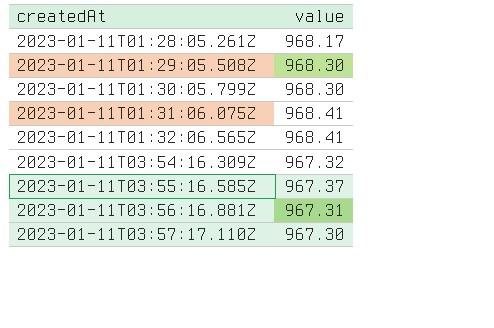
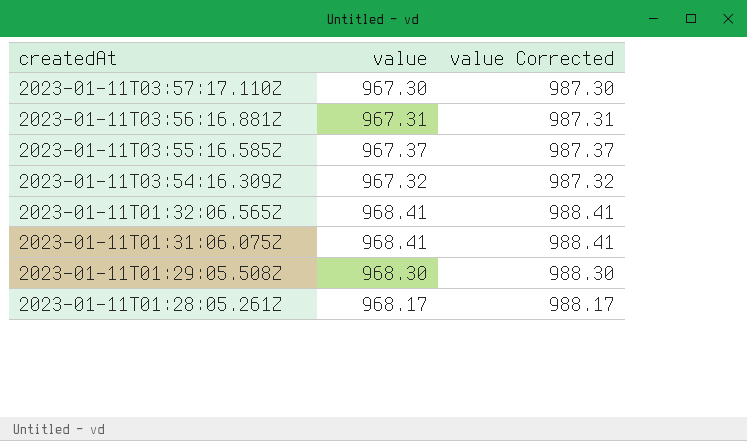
row order: createdAt ascending -> createdAt descending
column value Corrected | formula: none -> [value] + 20
row 2023-01-11T01:30:05.799Z: 968.30 -> none

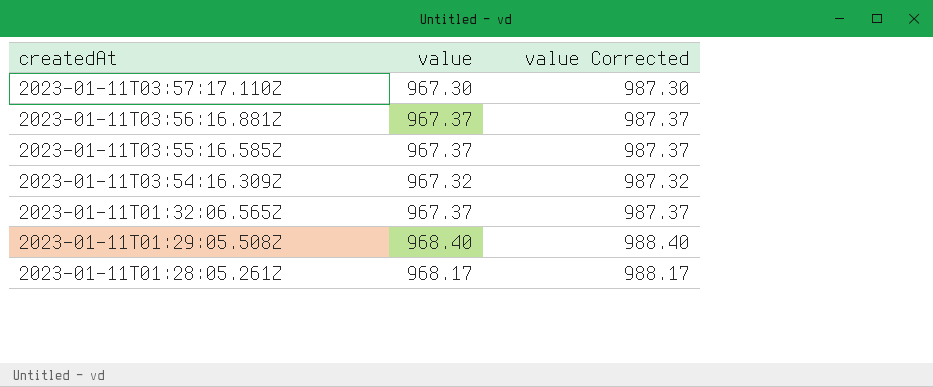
row 2023-01-11T01:31:06.075Z: 968.41 | 988.41 -> none
2023-01-11T03:56:16.881Z | value: 967.31 -> 967.37
2023-01-11T03:56:16.881Z | value Corrected: 987.31 -> 987.37
2023-01-11T01:32:06.565Z | value: 968.41 -> 967.37
2023-01-11T01:32:06.565Z | value Corrected: 988.41 -> 987.37
2023-01-11T01:29:05.508Z | value: 968.30 -> 968.40
2023-01-11T01:29:05.508Z | value Corrected: 988.30 -> 988.40

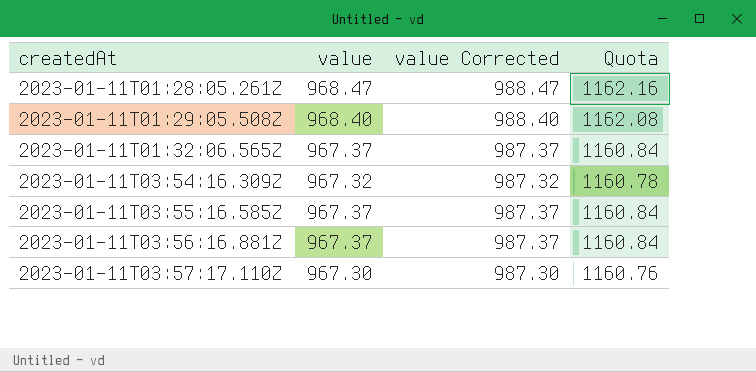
row order: createdAt descending -> createdAt ascending
column Quota | formula: none -> [value] * 1.2
2023-01-11T01:28:05.261Z | value: 968.17 -> 968.47
2023-01-11T01:28:05.261Z | value Corrected: 988.17 -> 988.47

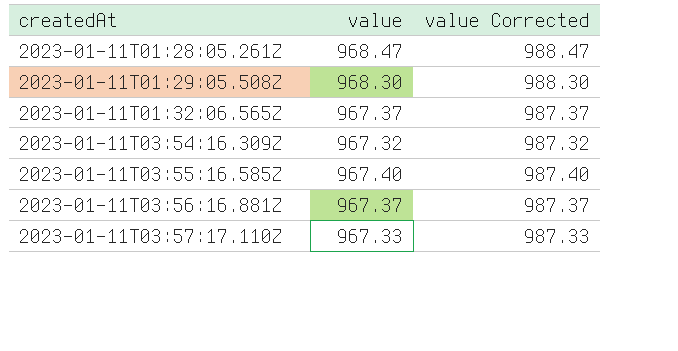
column Quota | formula: [value] * 1.2 -> none
2023-01-11T01:29:05.508Z | value: 968.40 -> 968.30
2023-01-11T01:29:05.508Z | value Corrected: 988.40 -> 988.30
2023-01-11T03:55:16.585Z | value: 967.37 -> 967.40
2023-01-11T03:55:16.585Z | value Corrected: 987.37 -> 987.40
2023-01-11T03:57:17.110Z | value: 967.30 -> 967.33
2023-01-11T03:57:17.110Z | value Corrected: 987.30 -> 987.33

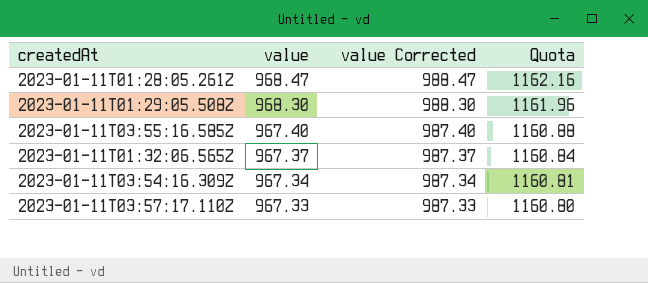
row order: createdAt ascending -> value descending
column Quota | formula: none -> [value] * 1.2
row 2023-01-11T03:56:16.881Z: 967.37 | 987.37 -> none
2023-01-11T03:54:16.309Z | value: 967.32 -> 967.34
2023-01-11T03:54:16.309Z | value Corrected: 987.32 -> 987.34

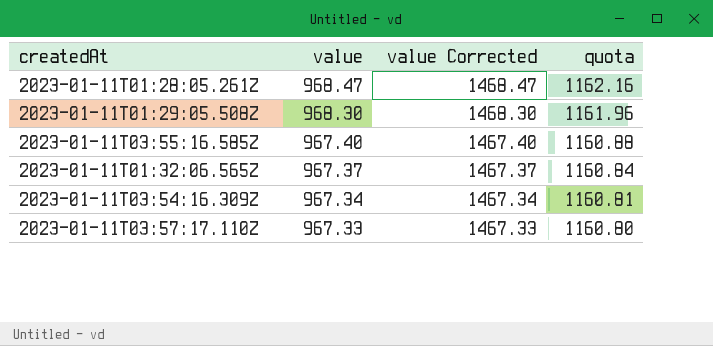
column value Corrected | formula: [value] + 20 -> [value] + 500
column name: Quota -> quota

